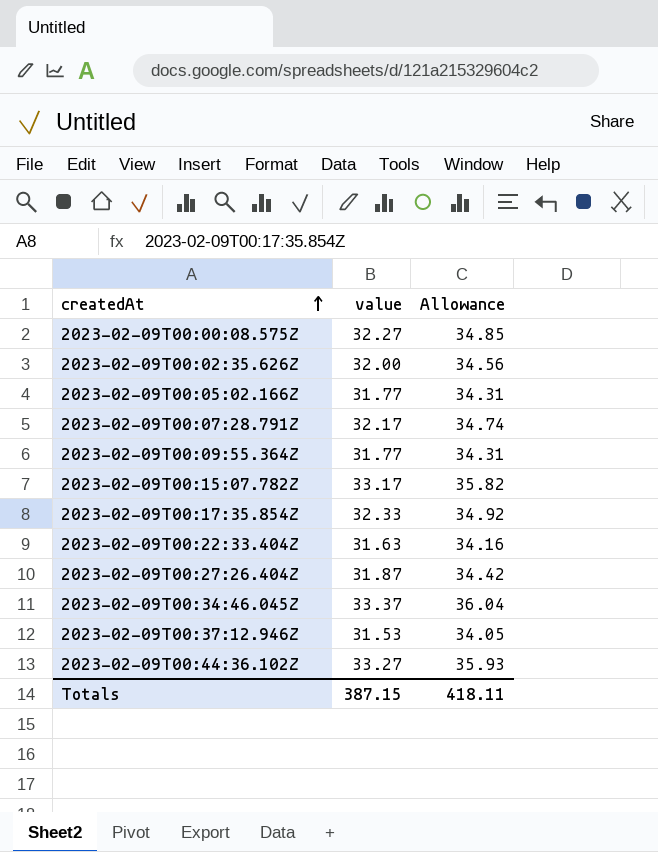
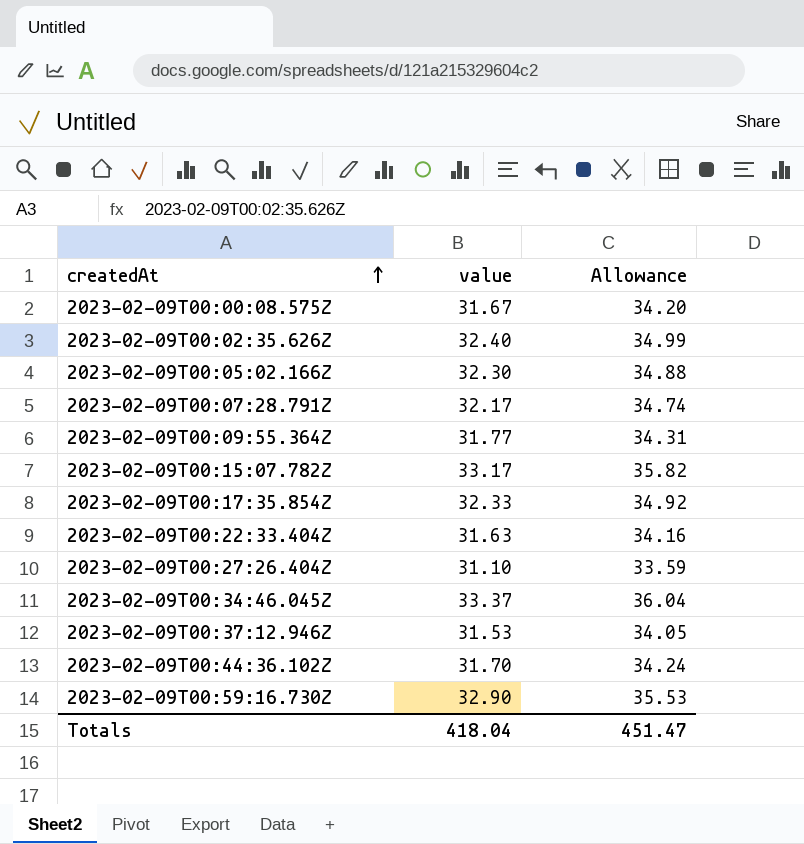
2023-02-09T00:00:08.575Z | value: 32.27 -> 31.67
2023-02-09T00:00:08.575Z | Allowance: 34.85 -> 34.20
2023-02-09T00:02:35.626Z | value: 32.00 -> 32.40
2023-02-09T00:02:35.626Z | Allowance: 34.56 -> 34.99
2023-02-09T00:05:02.166Z | value: 31.77 -> 32.30
2023-02-09T00:05:02.166Z | Allowance: 34.31 -> 34.88
2023-02-09T00:27:26.404Z | value: 31.87 -> 31.10
2023-02-09T00:27:26.404Z | Allowance: 34.42 -> 33.59
2023-02-09T00:44:36.102Z | value: 33.27 -> 31.70
2023-02-09T00:44:36.102Z | Allowance: 35.93 -> 34.24
row 2023-02-09T00:59:16.730Z: none -> 32.90 | 35.53
Totals | value: 387.15 -> 418.04
Totals | Allowance: 418.11 -> 451.47

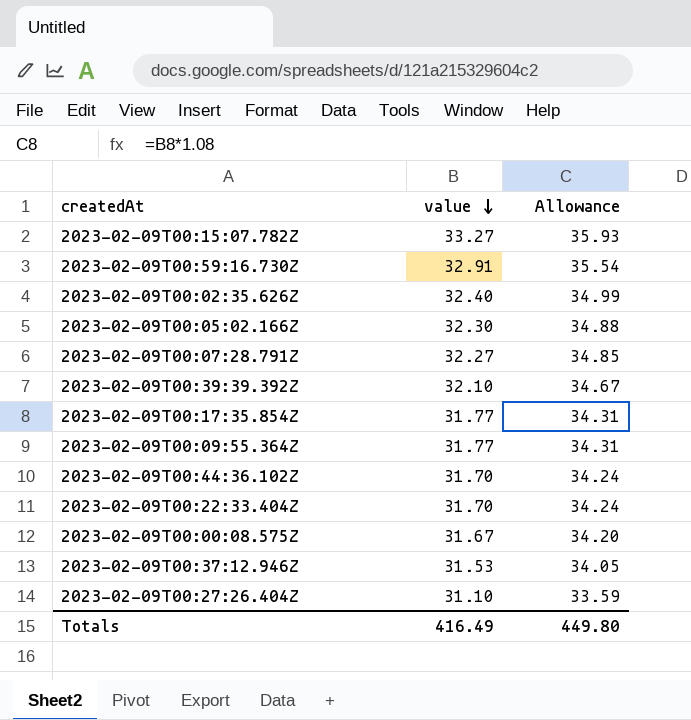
row order: createdAt ascending -> value descending
row 2023-02-09T00:34:46.045Z: 33.37 | 36.04 -> none
2023-02-09T00:15:07.782Z | value: 33.17 -> 33.27
2023-02-09T00:15:07.782Z | Allowance: 35.82 -> 35.93
2023-02-09T00:59:16.730Z | value: 32.90 -> 32.91
2023-02-09T00:59:16.730Z | Allowance: 35.53 -> 35.54
2023-02-09T00:07:28.791Z | value: 32.17 -> 32.27
2023-02-09T00:07:28.791Z | Allowance: 34.74 -> 34.85
row 2023-02-09T00:39:39.392Z: none -> 32.10 | 34.67
2023-02-09T00:17:35.854Z | value: 32.33 -> 31.77
2023-02-09T00:17:35.854Z | Allowance: 34.92 -> 34.31
2023-02-09T00:22:33.404Z | value: 31.63 -> 31.70
2023-02-09T00:22:33.404Z | Allowance: 34.16 -> 34.24
Totals | value: 418.04 -> 416.49
Totals | Allowance: 451.47 -> 449.80

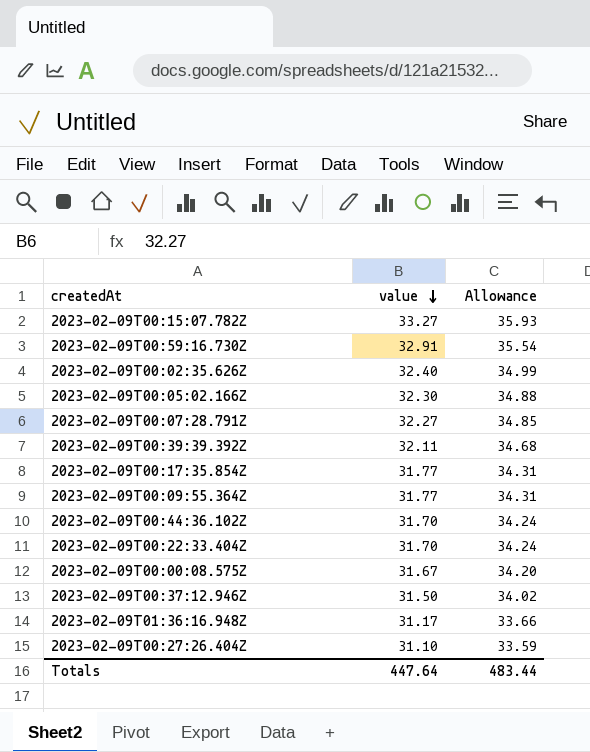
2023-02-09T00:39:39.392Z | value: 32.10 -> 32.11
2023-02-09T00:39:39.392Z | Allowance: 34.67 -> 34.68
2023-02-09T00:37:12.946Z | value: 31.53 -> 31.50
2023-02-09T00:37:12.946Z | Allowance: 34.05 -> 34.02
row 2023-02-09T01:36:16.948Z: none -> 31.17 | 33.66
Totals | value: 416.49 -> 447.64
Totals | Allowance: 449.80 -> 483.44

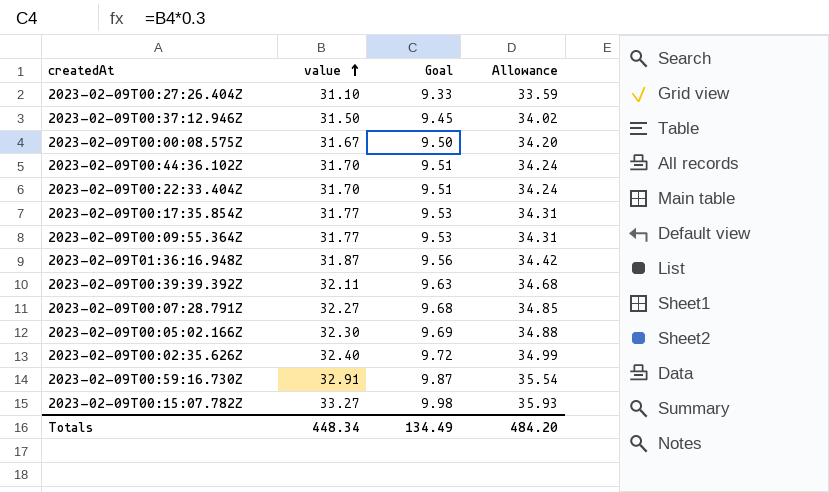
row order: value descending -> value ascending
column Goal | formula: none -> [value] * 0.3
2023-02-09T01:36:16.948Z | value: 31.17 -> 31.87
2023-02-09T01:36:16.948Z | Allowance: 33.66 -> 34.42
Totals | value: 447.64 -> 448.34
Totals | Allowance: 483.44 -> 484.20

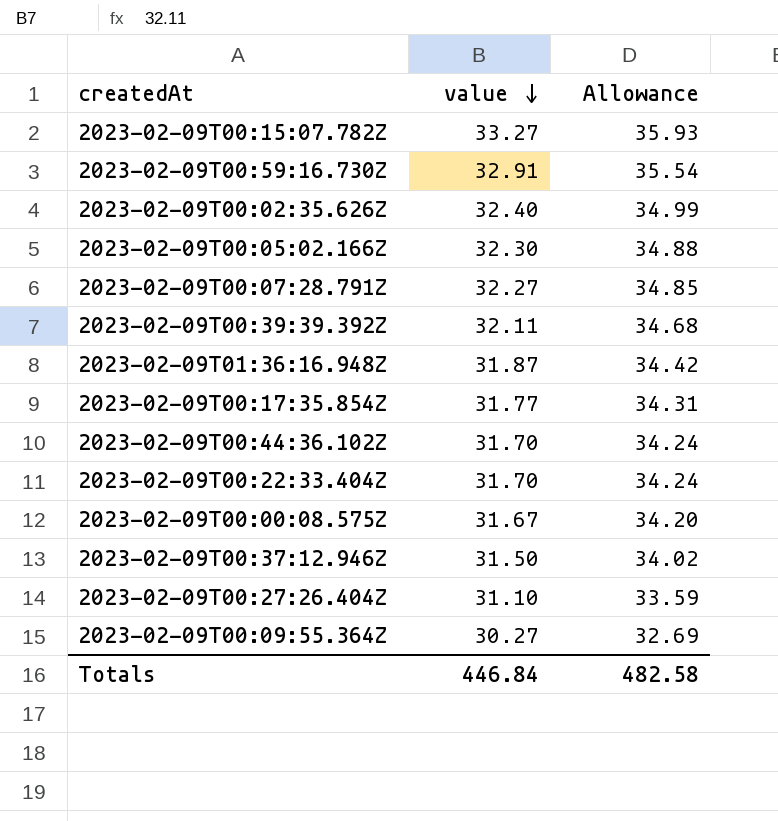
row order: value ascending -> value descending
column Goal | formula: [value] * 0.3 -> none
2023-02-09T00:09:55.364Z | value: 31.77 -> 30.27
2023-02-09T00:09:55.364Z | Allowance: 34.31 -> 32.69
Totals | value: 448.34 -> 446.84
Totals | Allowance: 484.20 -> 482.58

